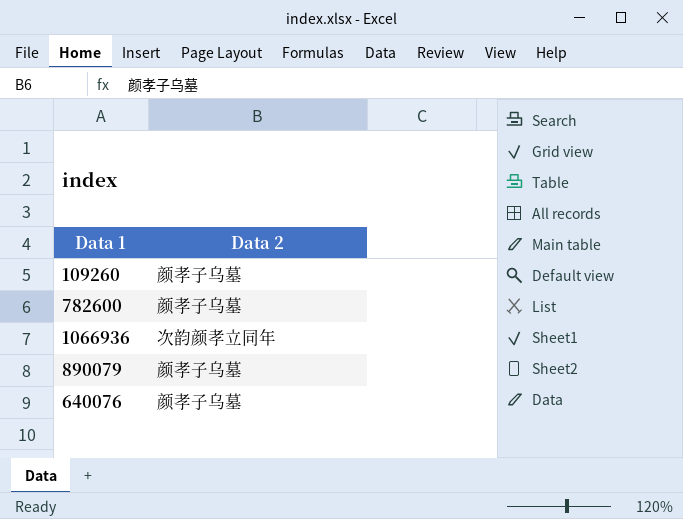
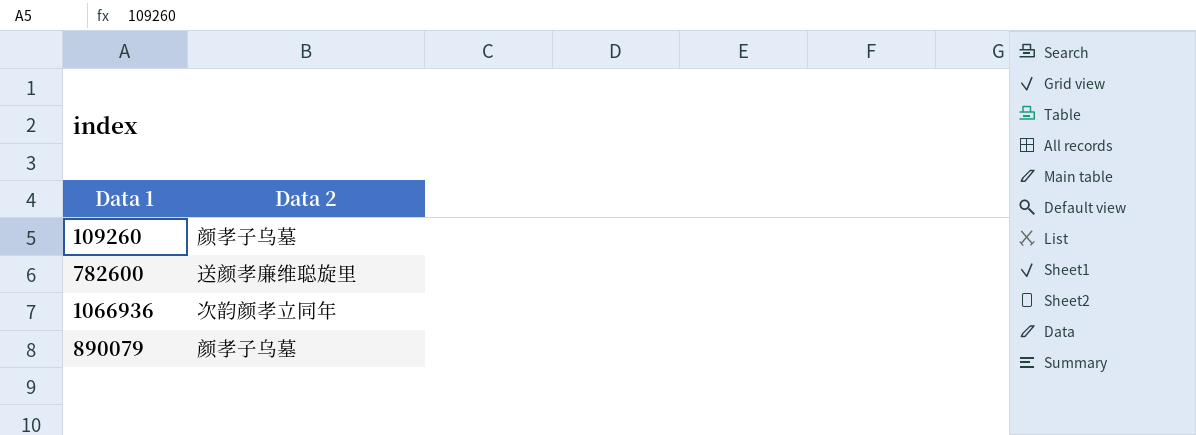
row 640076: 颜孝子乌墓 -> none
782600 | Data 2: 颜孝子乌墓 -> 送颜孝廉维聪旋里

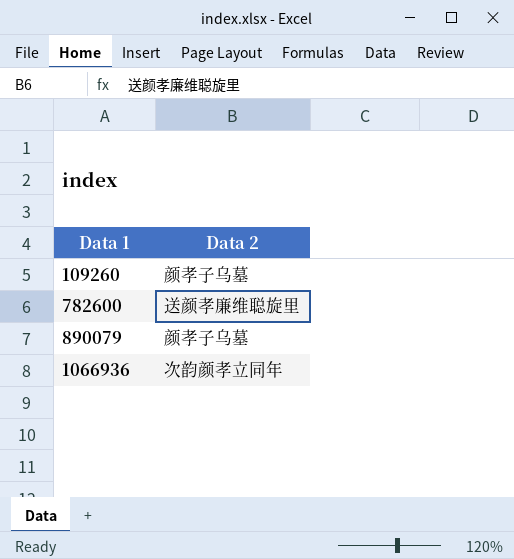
row order: none -> Data 1 ascending

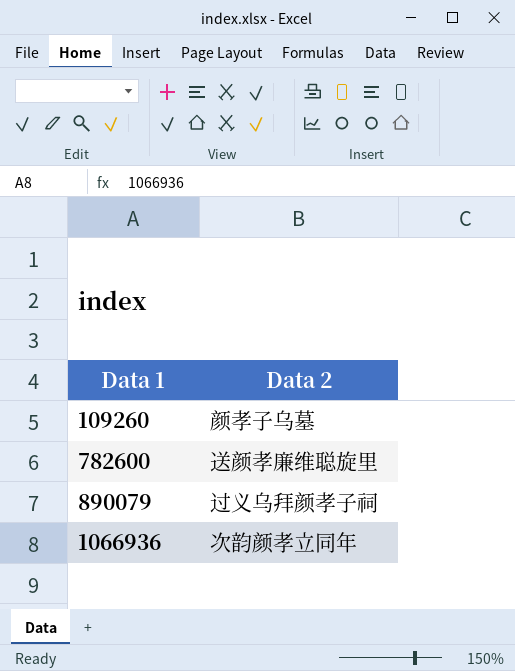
890079 | Data 2: 颜孝子乌墓 -> 过义乌拜颜孝子祠

